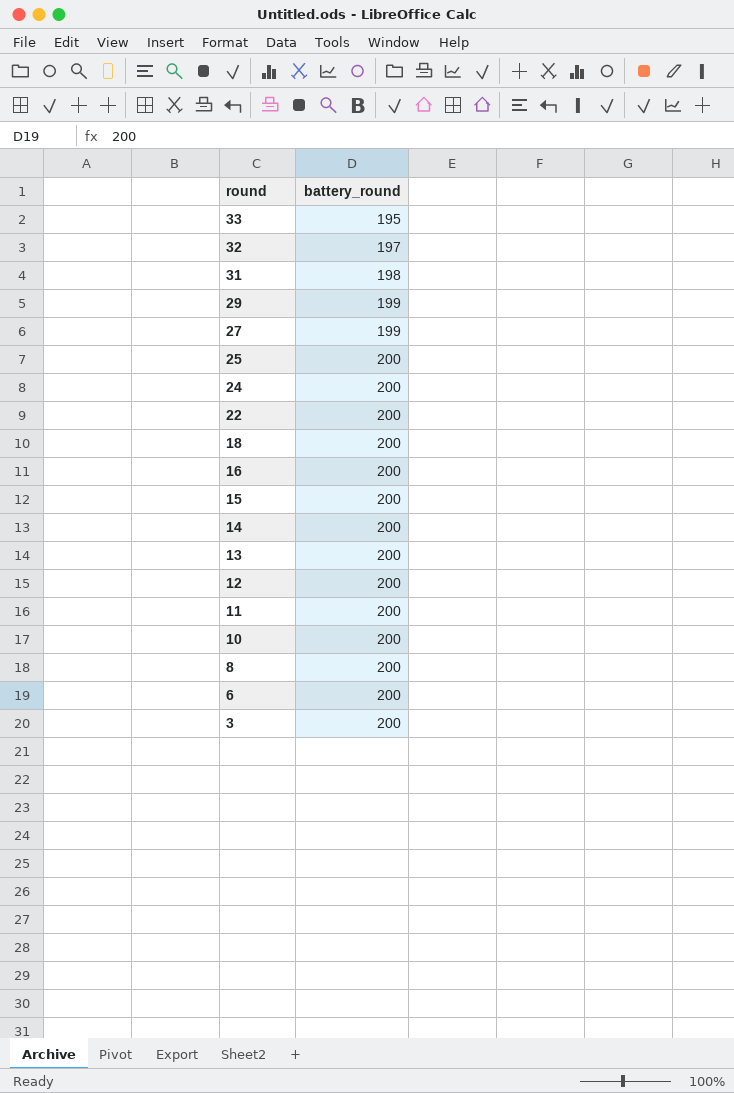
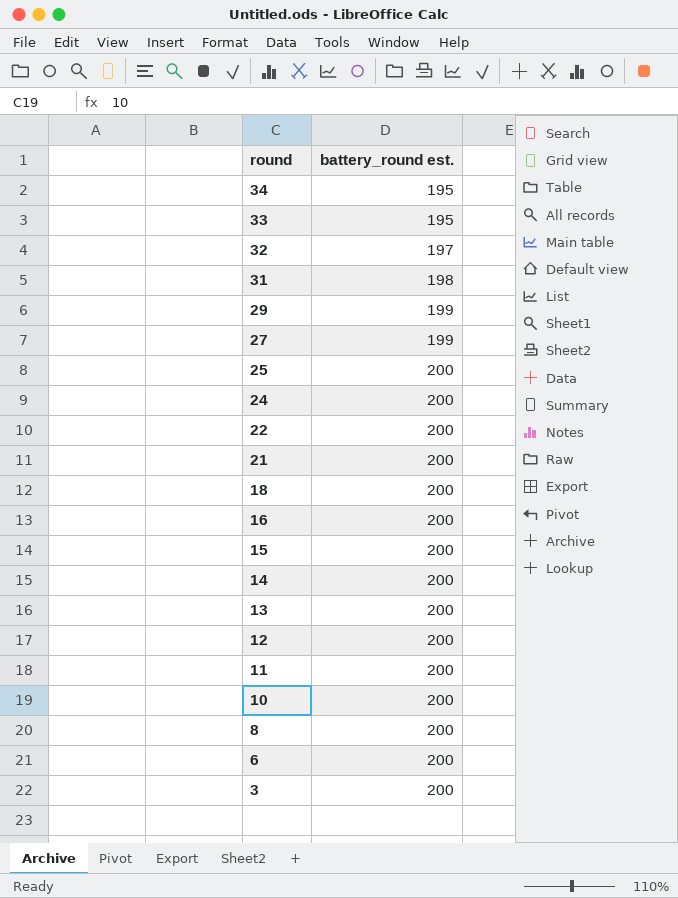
column name: battery_round -> battery_round est.
row 34: none -> 195
row 21: none -> 200

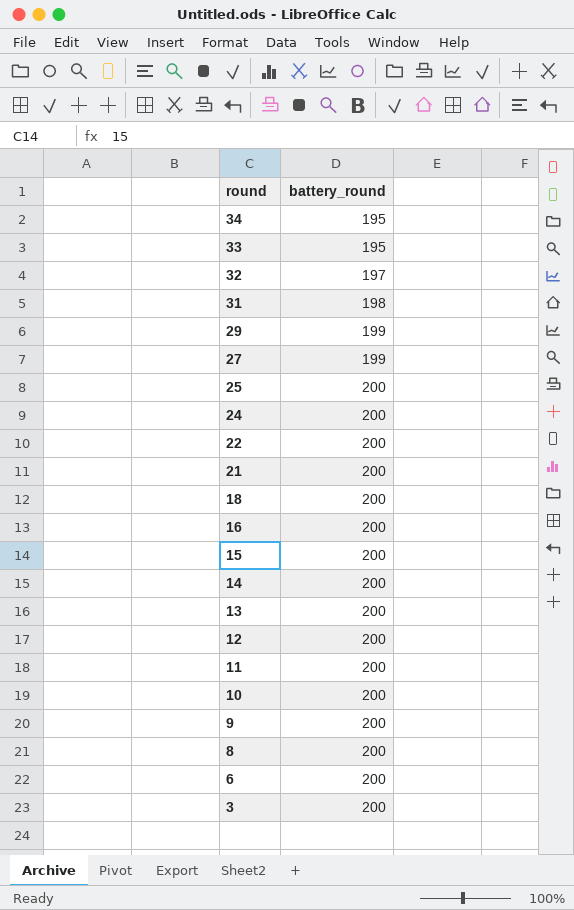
column name: battery_round est. -> battery_round
row 9: none -> 200

